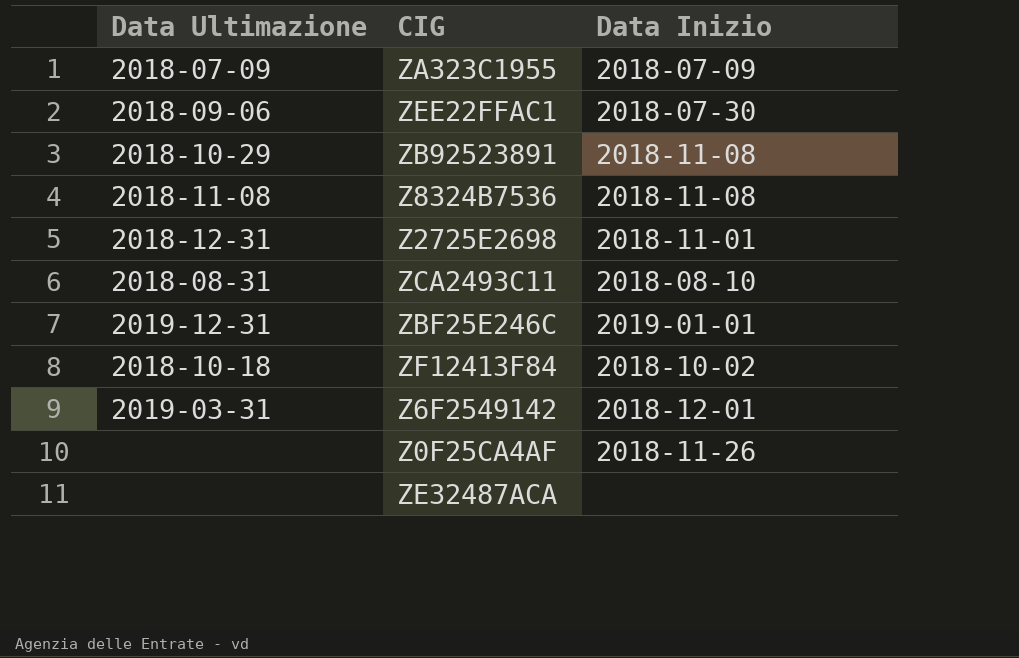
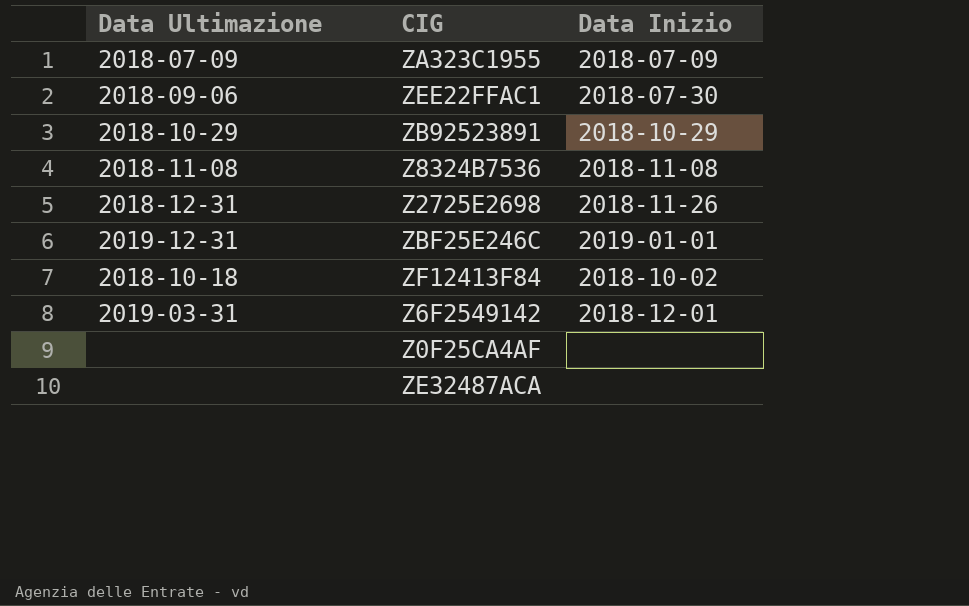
row ZCA2493C11: 2018-08-31 | 2018-08-10 -> none
ZB92523891 | Data Inizio: 2018-11-08 -> 2018-10-29
Z2725E2698 | Data Inizio: 2018-11-01 -> 2018-11-26
Z0F25CA4AF | Data Inizio: 2018-11-26 -> none

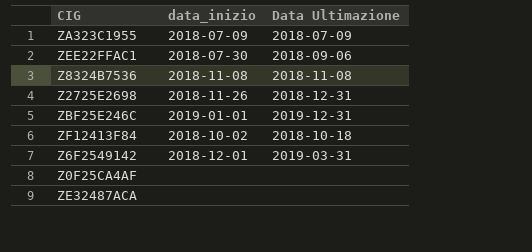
column name: Data Inizio -> data_inizio
column Data Ultimazione | position: 1 -> 3
row ZB92523891: 2018-10-29 | 2018-10-29 -> none

